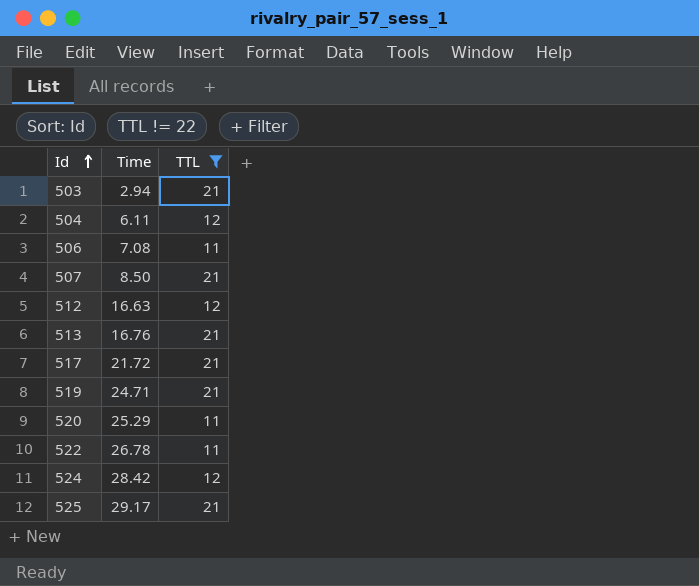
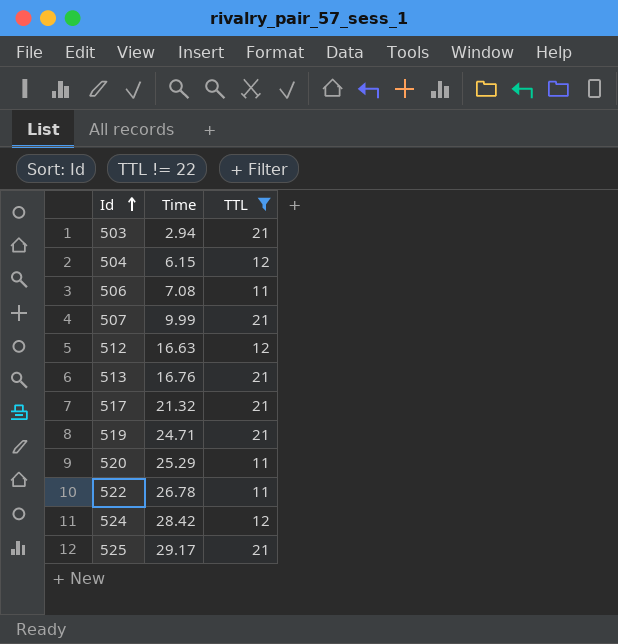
504 | Time: 6.11 -> 6.15
507 | Time: 8.50 -> 9.99
517 | Time: 21.72 -> 21.32

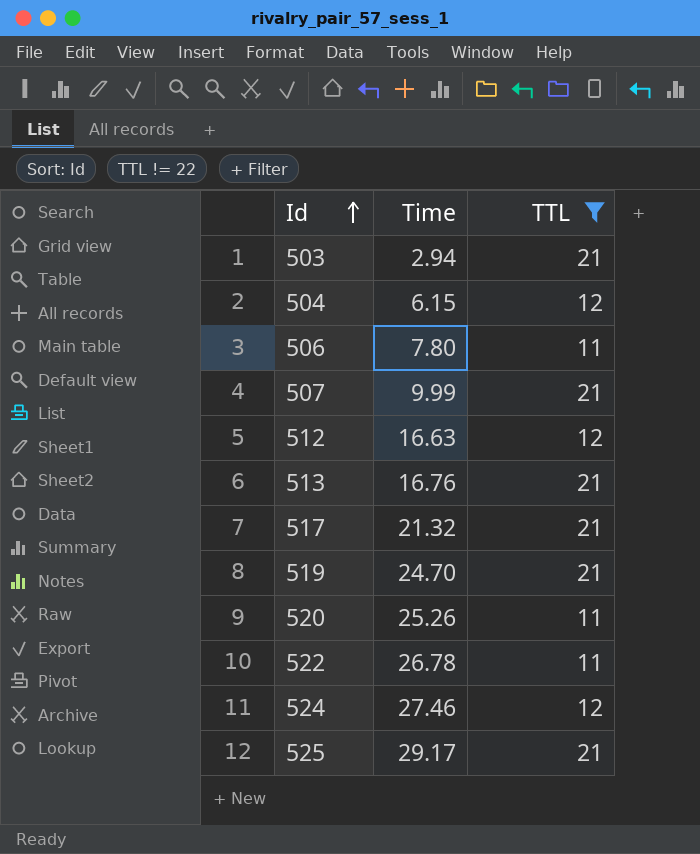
506 | Time: 7.08 -> 7.80
519 | Time: 24.71 -> 24.70
520 | Time: 25.29 -> 25.26
524 | Time: 28.42 -> 27.46

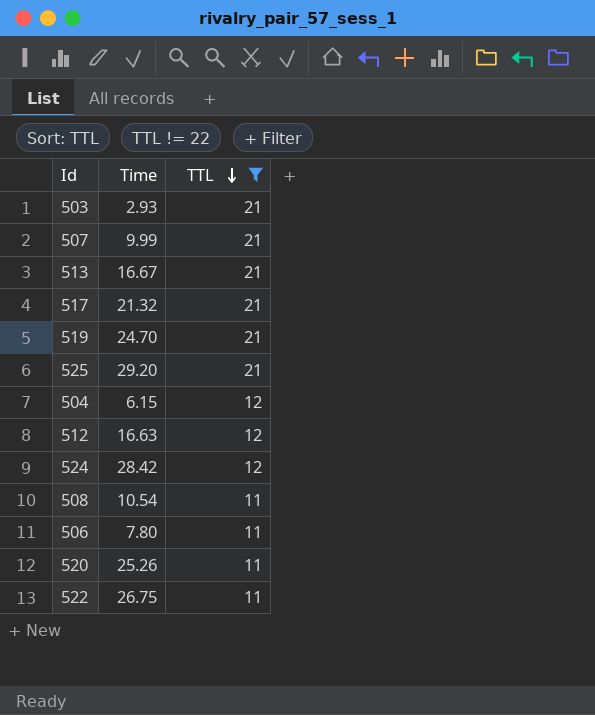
row order: Id ascending -> TTL descending
503 | Time: 2.94 -> 2.93
513 | Time: 16.76 -> 16.67
525 | Time: 29.17 -> 29.20
524 | Time: 27.46 -> 28.42
row 508: none -> 10.54 | 11
522 | Time: 26.78 -> 26.75

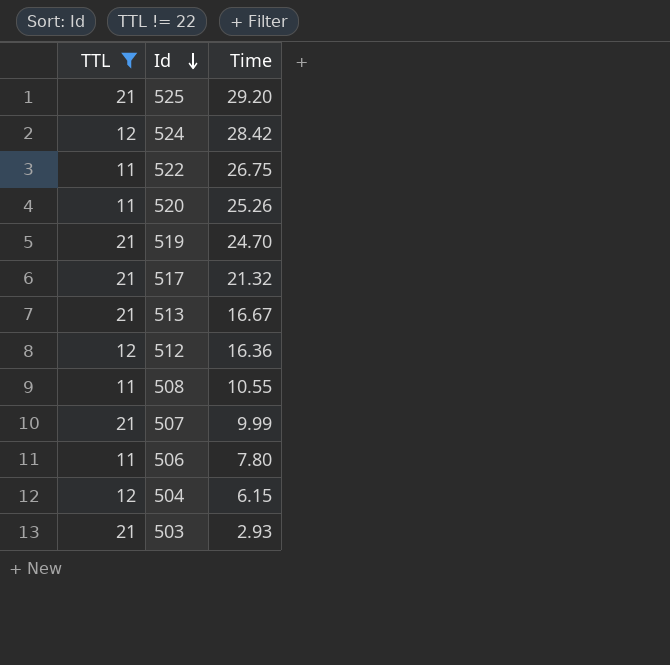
row order: TTL descending -> Id descending
column TTL | position: 3 -> 1
512 | Time: 16.63 -> 16.36
508 | Time: 10.54 -> 10.55

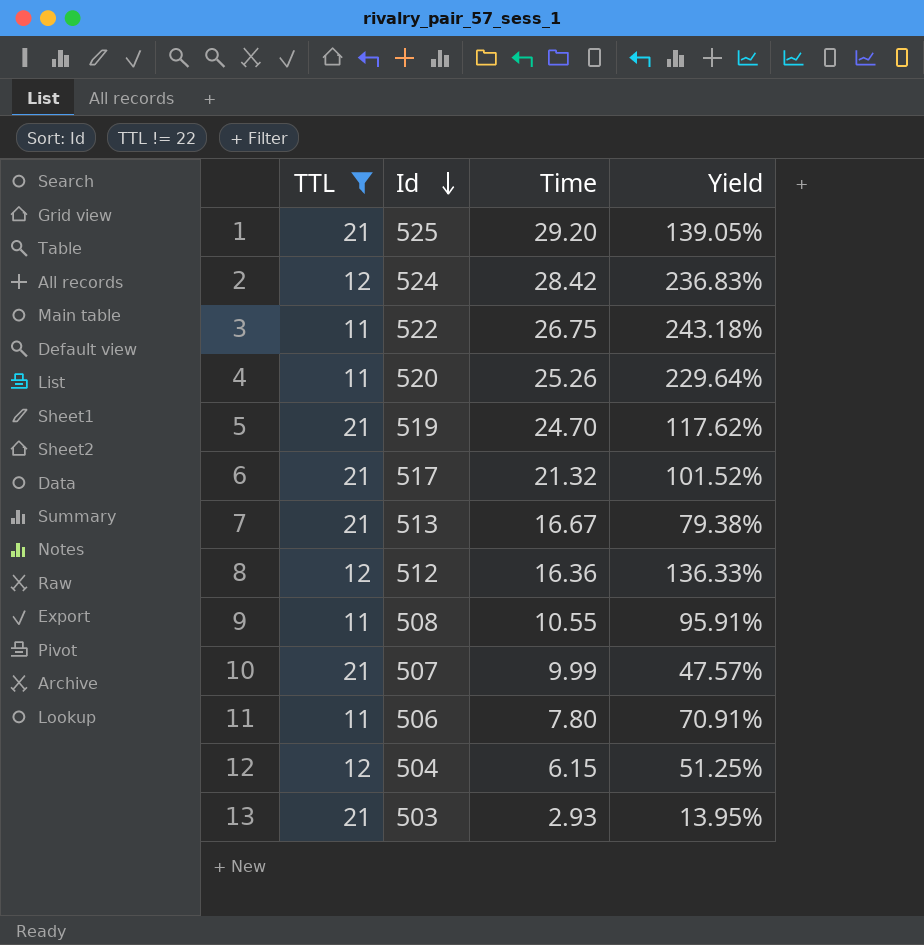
column Yield | formula: none -> [Time] / [TTL]

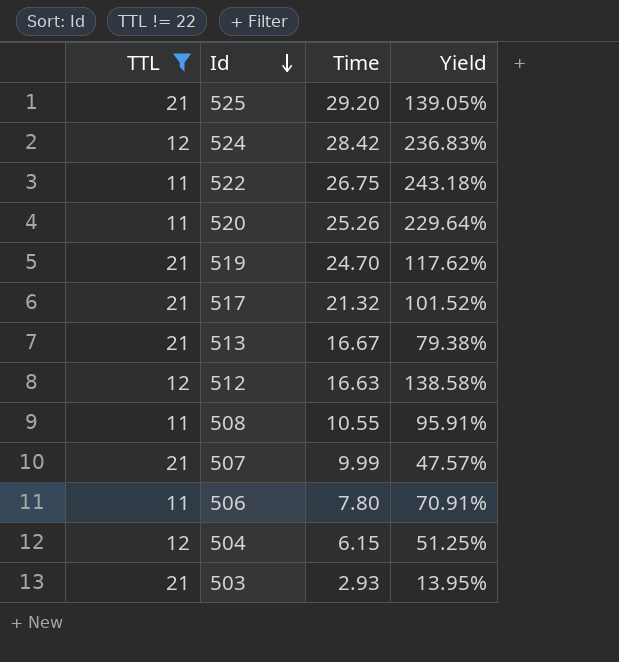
512 | Time: 16.36 -> 16.63
512 | Yield: 136.33% -> 138.58%

